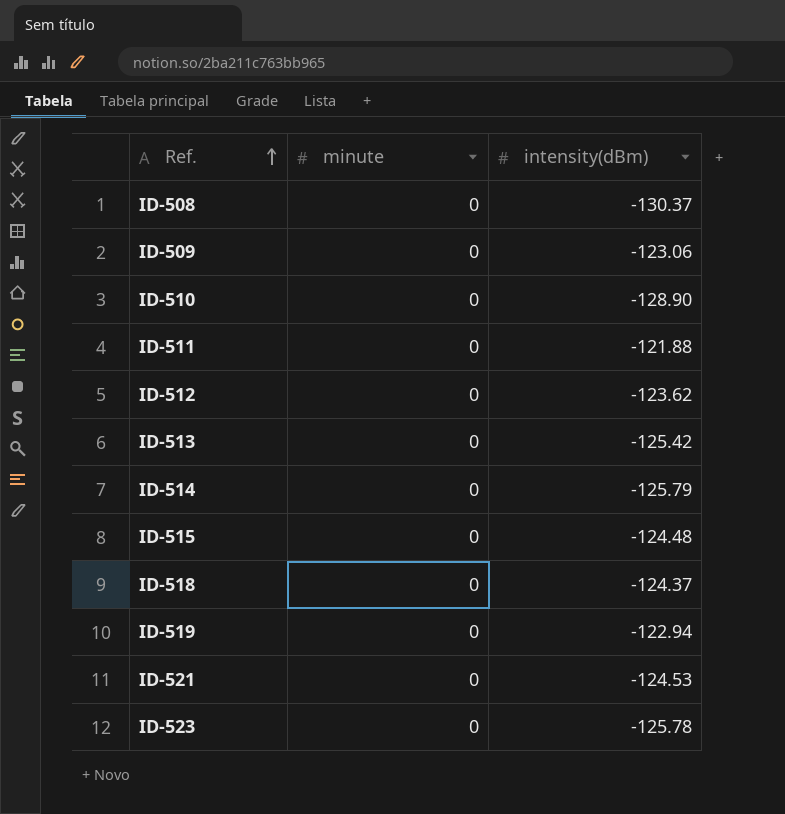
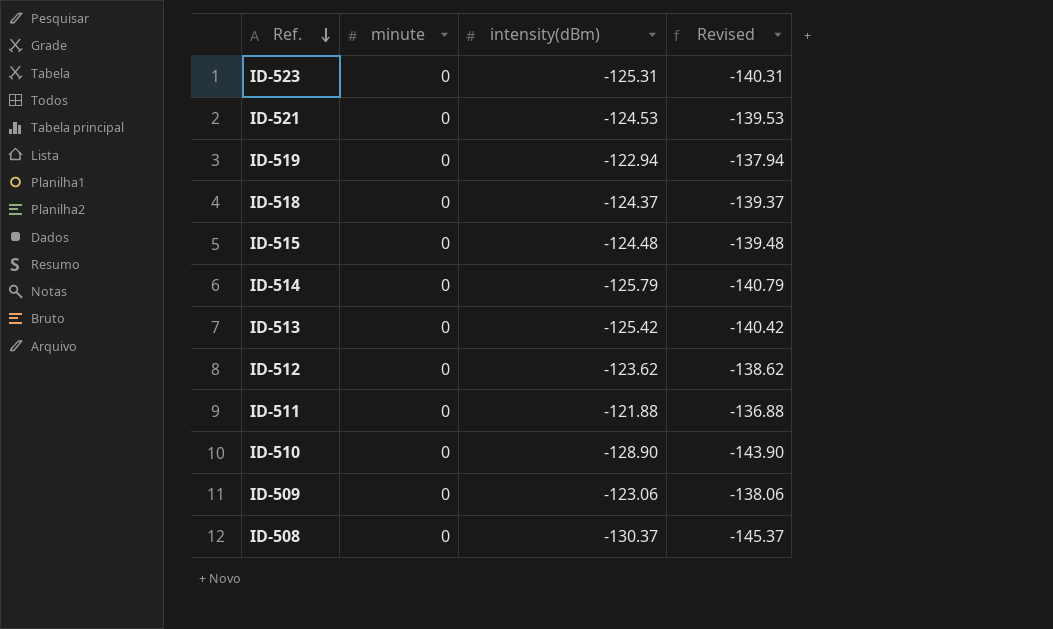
row order: Ref. ascending -> Ref. descending
column Revised | formula: none -> [intensity(dBm)] - 15
ID-523 | intensity(dBm): -125.78 -> -125.31

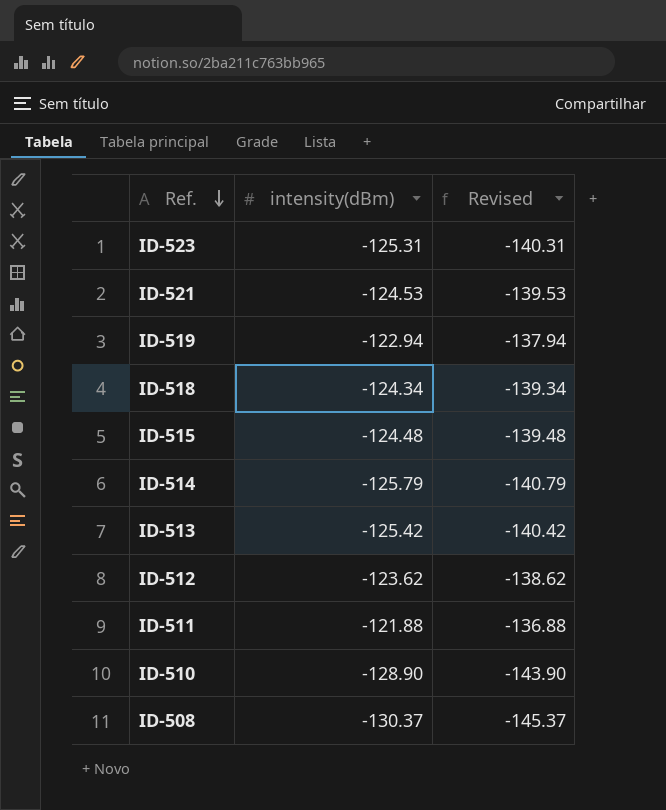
column minute | position: 2 -> none
row ID-509: 0 | -123.06 | -138.06 -> none
ID-518 | intensity(dBm): -124.37 -> -124.34
ID-518 | Revised: -139.37 -> -139.34

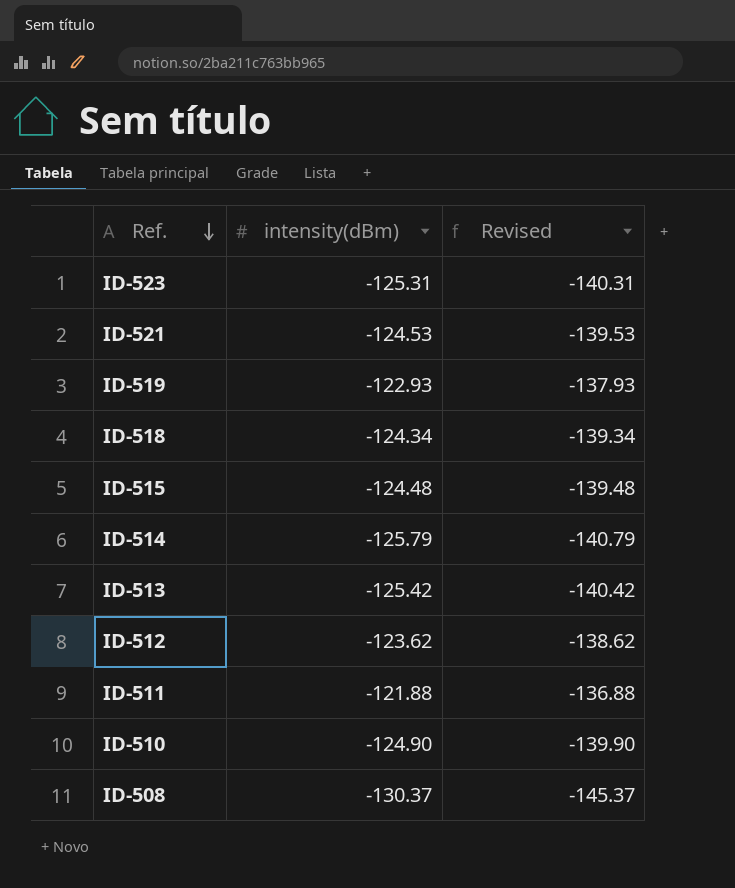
ID-519 | intensity(dBm): -122.94 -> -122.93
ID-519 | Revised: -137.94 -> -137.93
ID-510 | intensity(dBm): -128.90 -> -124.90
ID-510 | Revised: -143.90 -> -139.90

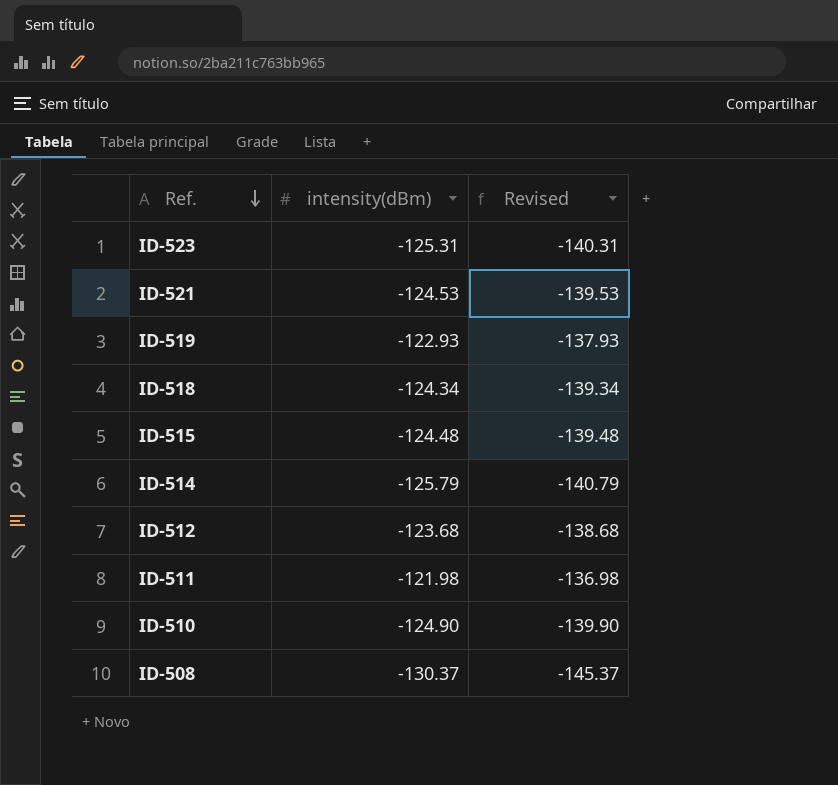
row ID-513: -125.42 | -140.42 -> none
ID-512 | intensity(dBm): -123.62 -> -123.68
ID-512 | Revised: -138.62 -> -138.68
ID-511 | intensity(dBm): -121.88 -> -121.98
ID-511 | Revised: -136.88 -> -136.98

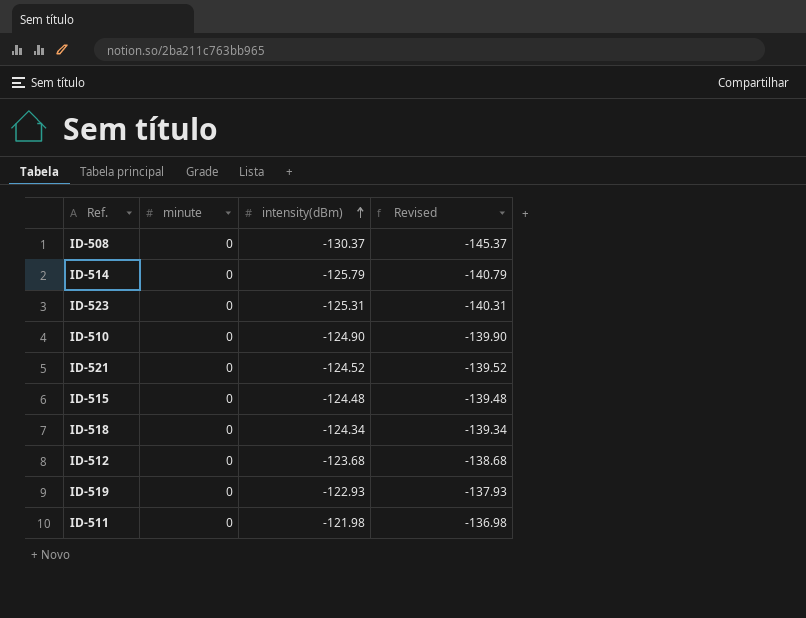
row order: Ref. descending -> intensity(dBm) ascending
column minute | position: none -> 2
ID-521 | intensity(dBm): -124.53 -> -124.52
ID-521 | Revised: -139.53 -> -139.52

